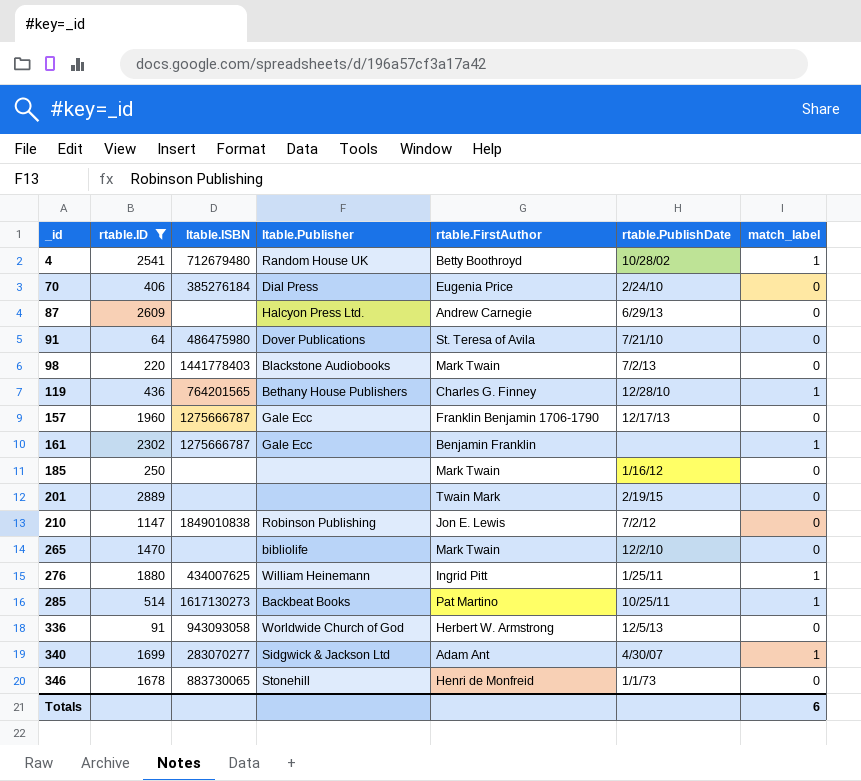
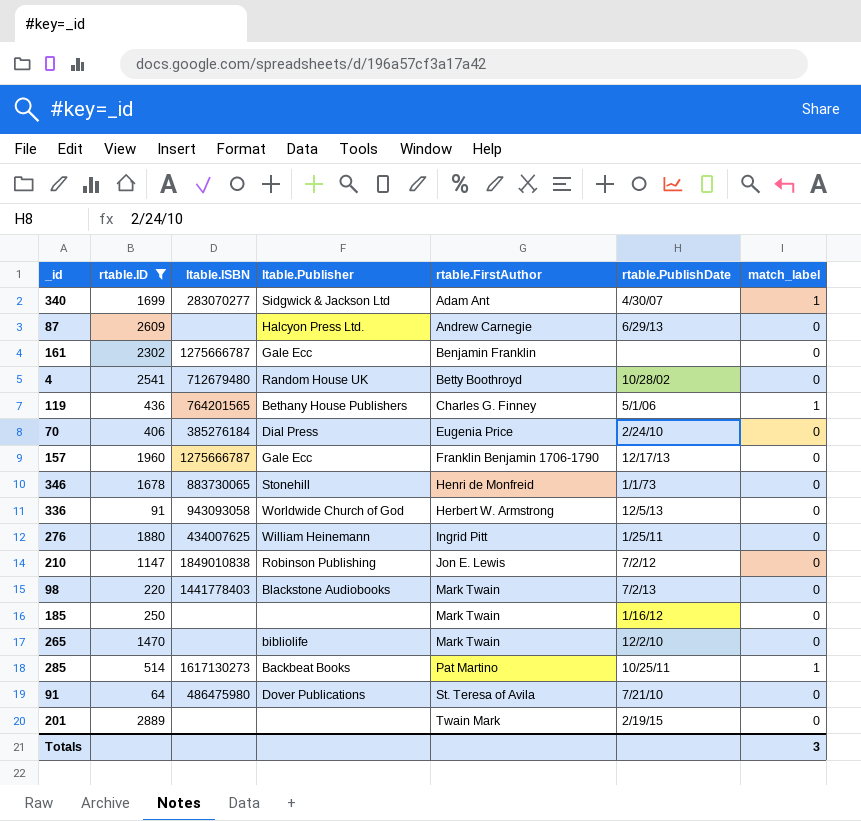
row order: _id ascending -> rtable.FirstAuthor ascending
161 | match_label: 1 -> 0
4 | match_label: 1 -> 0
119 | rtable.PublishDate: 12/28/10 -> 5/1/06
276 | match_label: 1 -> 0
Totals | match_label: 6 -> 3

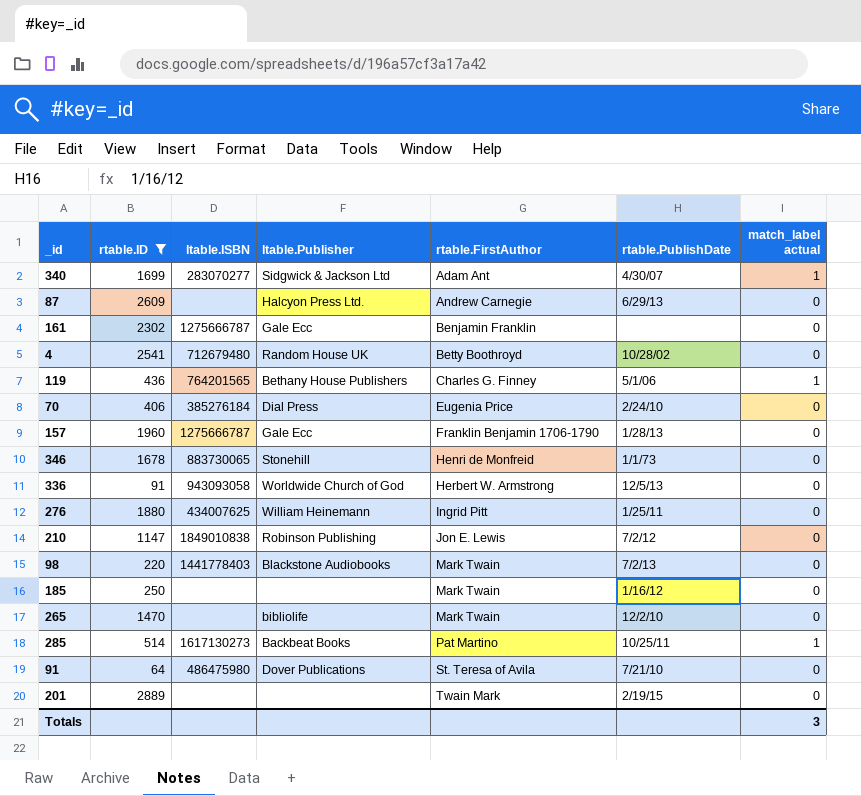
column name: match_label -> match_label actual
157 | rtable.PublishDate: 12/17/13 -> 1/28/13

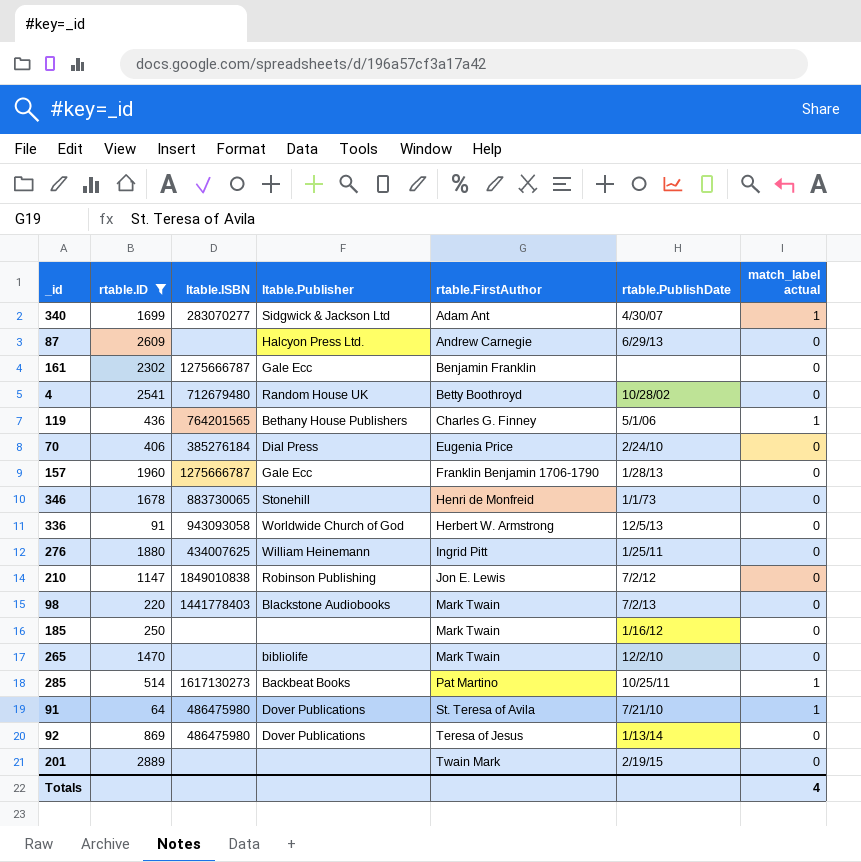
91 | match_label actual: 0 -> 1
row 92: none -> 869 | 486475980 | Dover Publications | Teresa of Jesus | 1/13/14 | 0
Totals | match_label actual: 3 -> 4

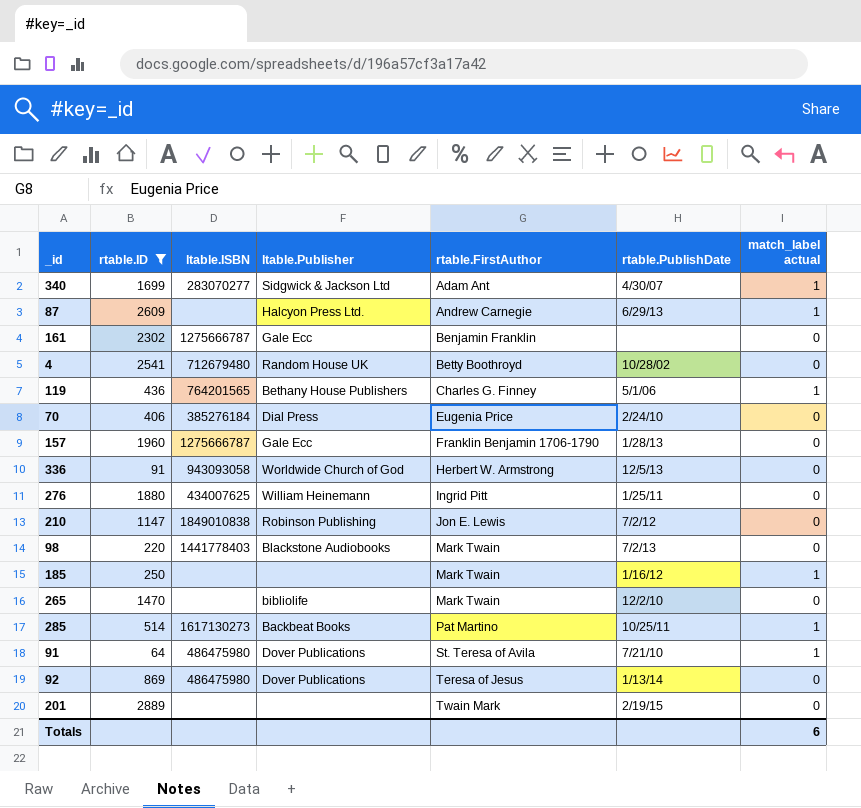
row 346: 1678 | 883730065 | Stonehill | Henri de Monfreid | 1/1/73 | 0 -> none
87 | match_label actual: 0 -> 1
185 | match_label actual: 0 -> 1
Totals | match_label actual: 4 -> 6

